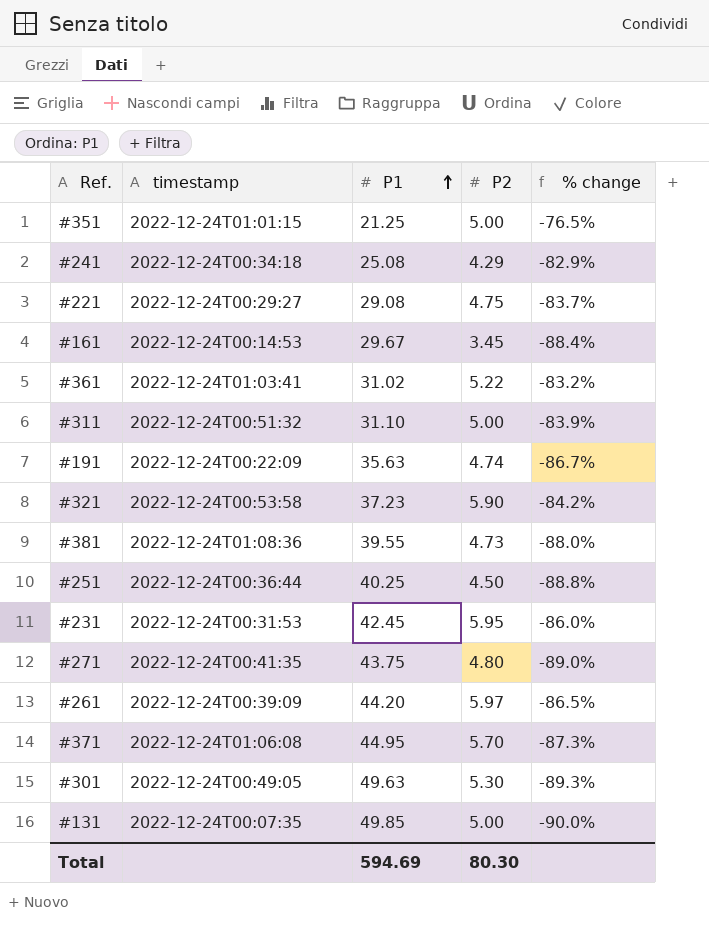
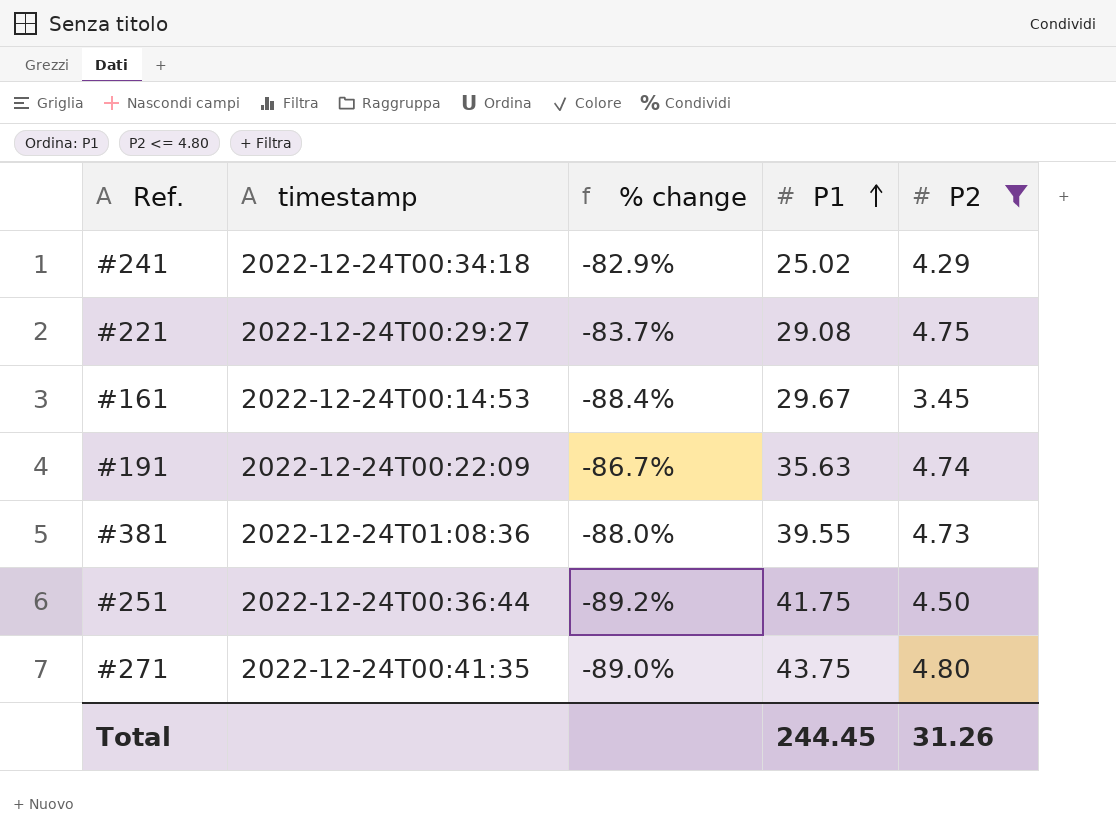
filter: none -> P2 <= 4.80
column % change | position: 5 -> 3
#241 | P1: 25.08 -> 25.02
#251 | % change: -88.8% -> -89.2%
#251 | P1: 40.25 -> 41.75
Total | P1: 594.69 -> 244.45
Total | P2: 80.30 -> 31.26

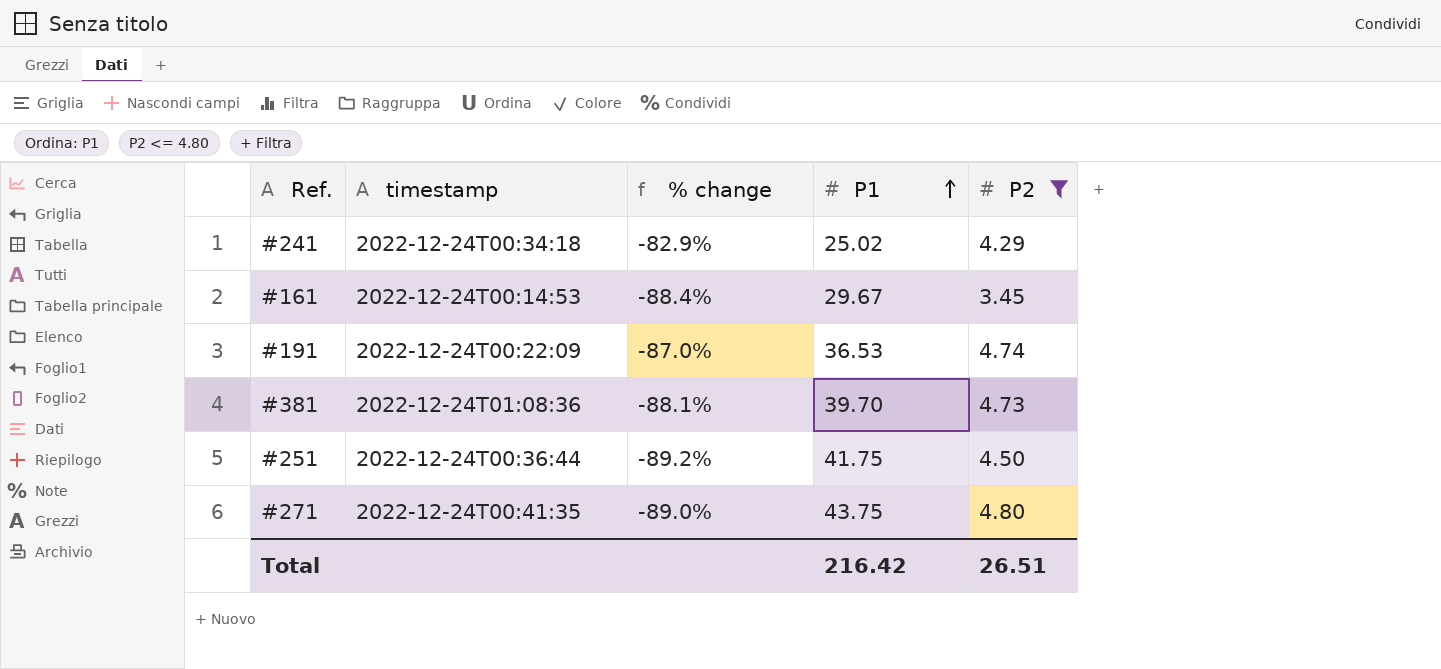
row #221: 2022-12-24T00:29:27 | -83.7% | 29.08 | 4.75 -> none
#191 | % change: -86.7% -> -87.0%
#191 | P1: 35.63 -> 36.53
#381 | % change: -88.0% -> -88.1%
#381 | P1: 39.55 -> 39.70
Total | P1: 244.45 -> 216.42
Total | P2: 31.26 -> 26.51

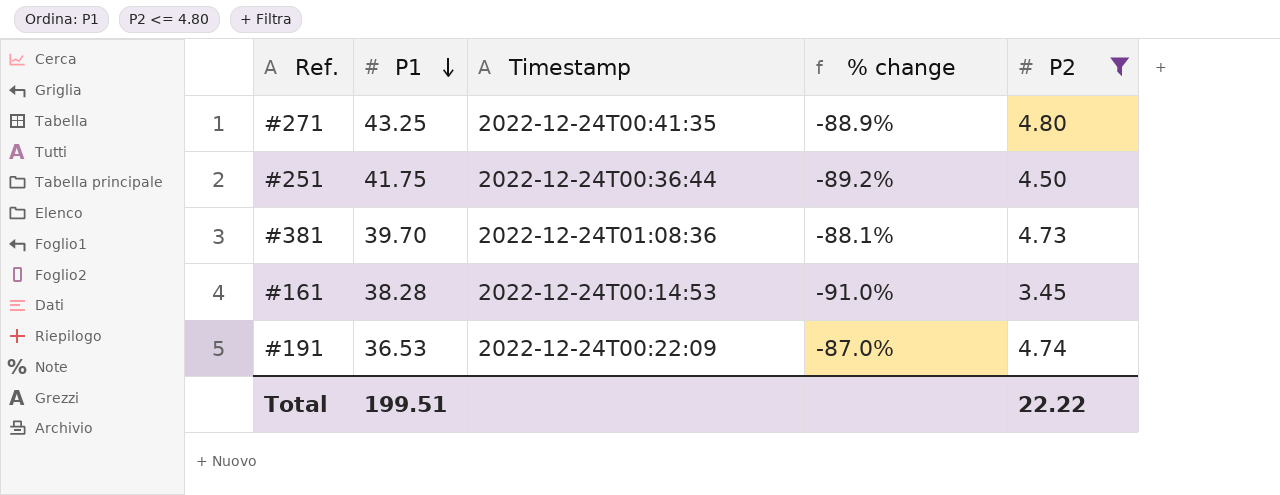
row order: P1 ascending -> P1 descending
column P1 | position: 4 -> 2
column name: timestamp -> Timestamp
row #241: 2022-12-24T00:34:18 | -82.9% | 25.02 | 4.29 -> none
#271 | P1: 43.75 -> 43.25
#271 | % change: -89.0% -> -88.9%
#161 | P1: 29.67 -> 38.28
#161 | % change: -88.4% -> -91.0%
Total | P1: 216.42 -> 199.51
Total | P2: 26.51 -> 22.22

